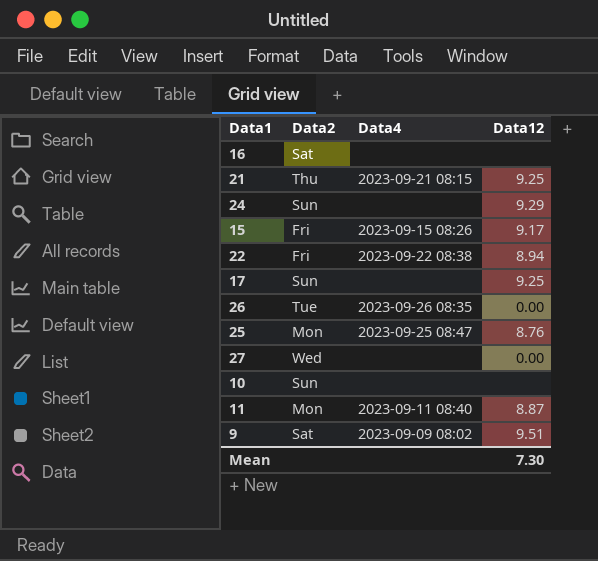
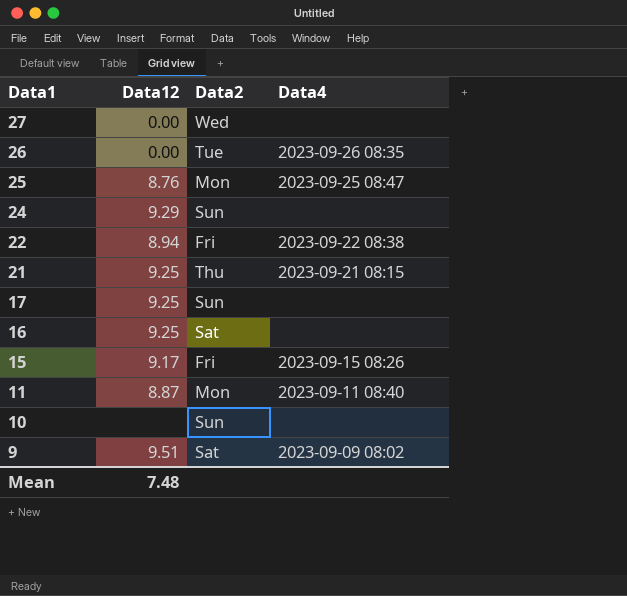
row order: none -> Data1 descending
column Data12 | position: 4 -> 2
16 | Data12: none -> 9.25
Mean | Data12: 7.30 -> 7.48

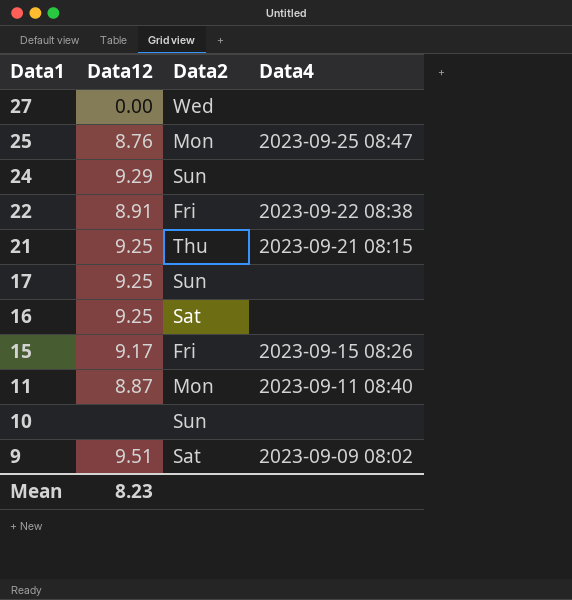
row 26: 0.00 | Tue | 2023-09-26 08:35 -> none
22 | Data12: 8.94 -> 8.91
Mean | Data12: 7.48 -> 8.23

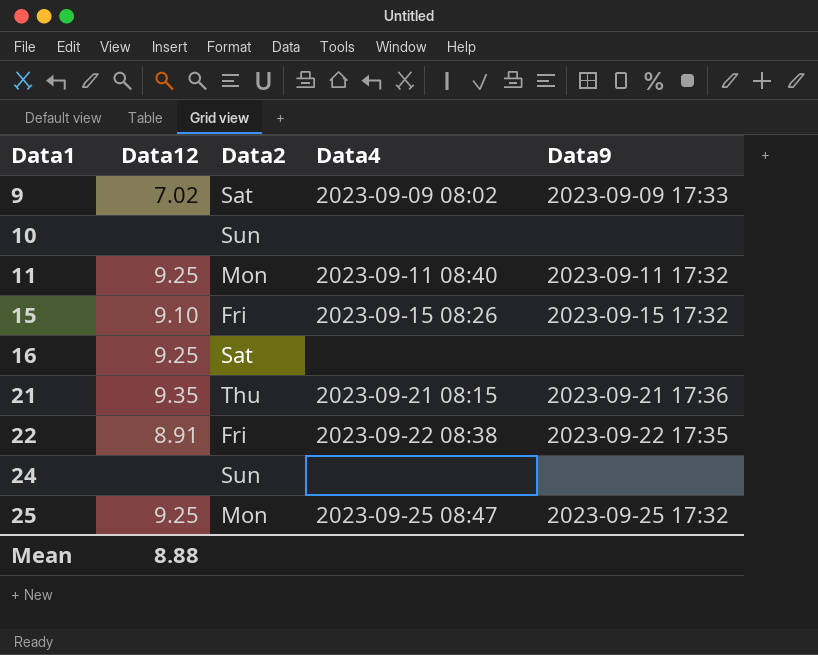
row order: Data1 descending -> Data1 ascending
column Data9 | position: none -> 5
row 27: 0.00 | Wed | none -> none
row 17: 9.25 | Sun | none -> none
9 | Data12: 9.51 -> 7.02
11 | Data12: 8.87 -> 9.25
15 | Data12: 9.17 -> 9.10
21 | Data12: 9.25 -> 9.35
24 | Data12: 9.29 -> none
25 | Data12: 8.76 -> 9.25
Mean | Data12: 8.23 -> 8.88

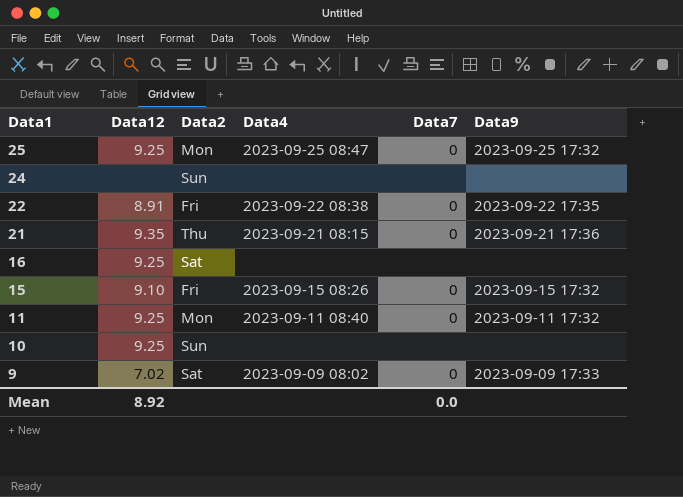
row order: Data1 ascending -> Data1 descending
column Data7 | position: none -> 5
10 | Data12: none -> 9.25
Mean | Data12: 8.88 -> 8.92

